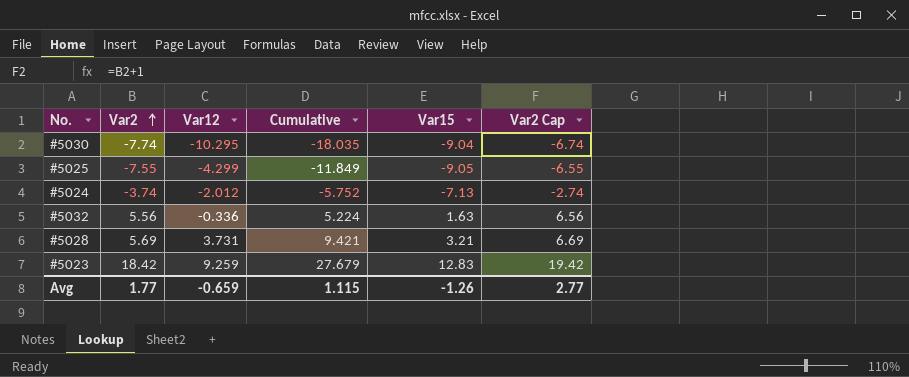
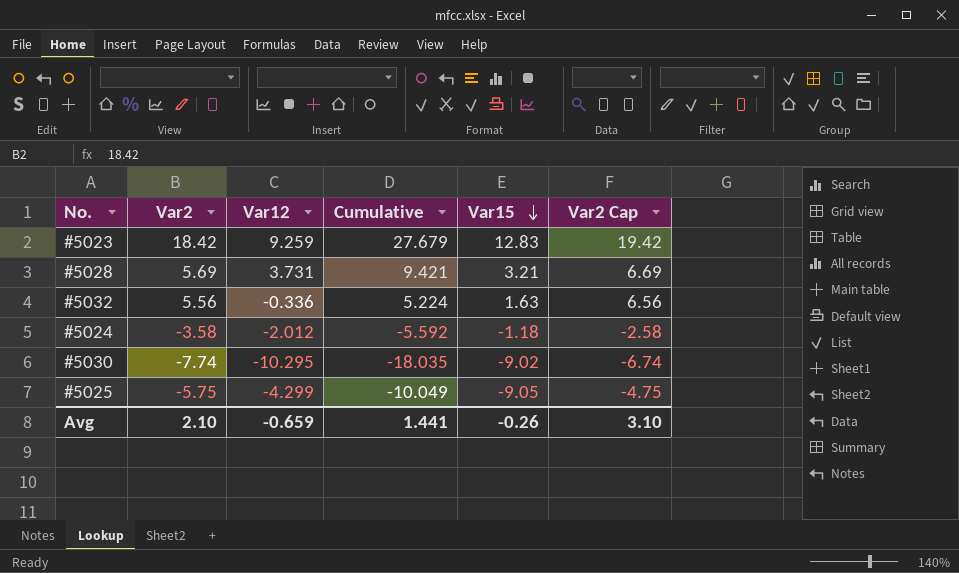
row order: Var2 ascending -> Var15 descending
#5024 | Var2: -3.74 -> -3.58
#5024 | Cumulative: -5.752 -> -5.592
#5024 | Var15: -7.13 -> -1.18
#5024 | Var2 Cap: -2.74 -> -2.58
#5030 | Var15: -9.04 -> -9.02
#5025 | Var2: -7.55 -> -5.75
#5025 | Cumulative: -11.849 -> -10.049
#5025 | Var2 Cap: -6.55 -> -4.75
Avg | Var2: 1.77 -> 2.10
Avg | Cumulative: 1.115 -> 1.441
Avg | Var15: -1.26 -> -0.26
Avg | Var2 Cap: 2.77 -> 3.10

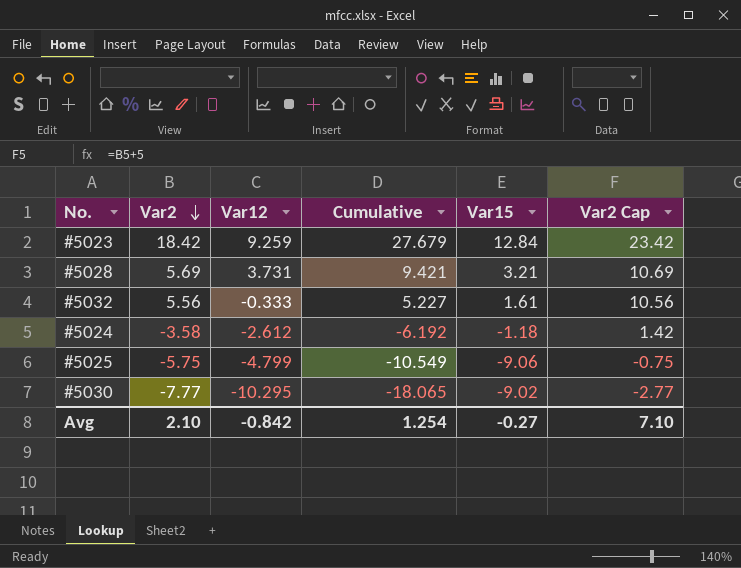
row order: Var15 descending -> Var2 descending
column Var2 Cap | formula: [Var2] + 1 -> [Var2] + 5
#5023 | Var15: 12.83 -> 12.84
#5032 | Var12: -0.336 -> -0.333
#5032 | Cumulative: 5.224 -> 5.227
#5032 | Var15: 1.63 -> 1.61
#5024 | Var12: -2.012 -> -2.612
#5024 | Cumulative: -5.592 -> -6.192
#5025 | Var12: -4.299 -> -4.799
#5025 | Cumulative: -10.049 -> -10.549
#5025 | Var15: -9.05 -> -9.06
#5030 | Var2: -7.74 -> -7.77
#5030 | Cumulative: -18.035 -> -18.065
Avg | Var12: -0.659 -> -0.842
Avg | Cumulative: 1.441 -> 1.254
Avg | Var15: -0.26 -> -0.27
Avg | Var2 Cap: 3.10 -> 7.10

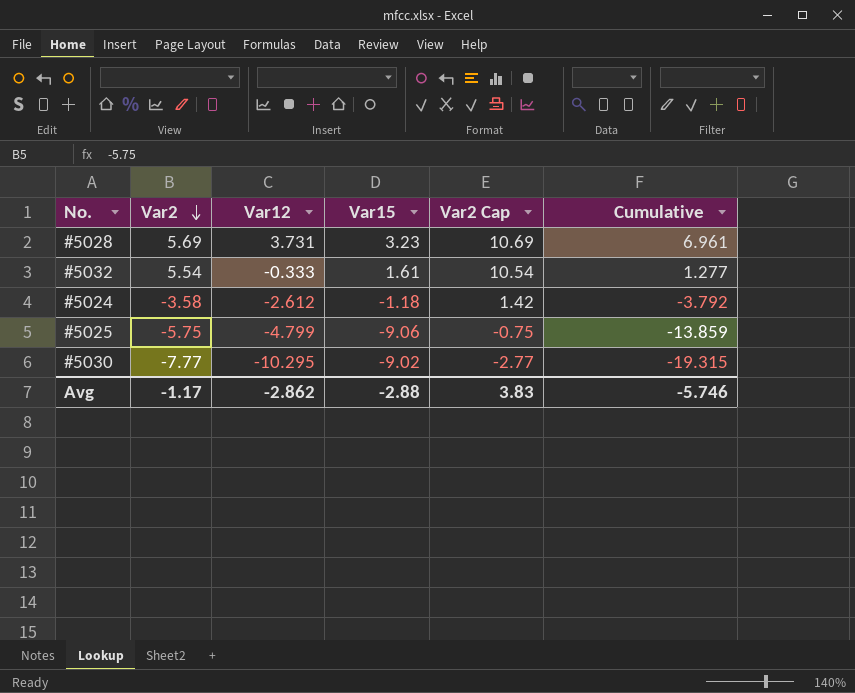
column Cumulative | formula: [Var2] + [Var12] -> [Var12] + [Var15]
column Cumulative | position: 4 -> 6
row #5023: 18.42 | 9.259 | 27.679 | 12.84 | 23.42 -> none
#5028 | Var15: 3.21 -> 3.23
#5032 | Var2: 5.56 -> 5.54
#5032 | Var2 Cap: 10.56 -> 10.54
Avg | Var2: 2.10 -> -1.17
Avg | Var12: -0.842 -> -2.862
Avg | Var15: -0.27 -> -2.88
Avg | Var2 Cap: 7.10 -> 3.83
Avg | Cumulative: 1.254 -> -5.746

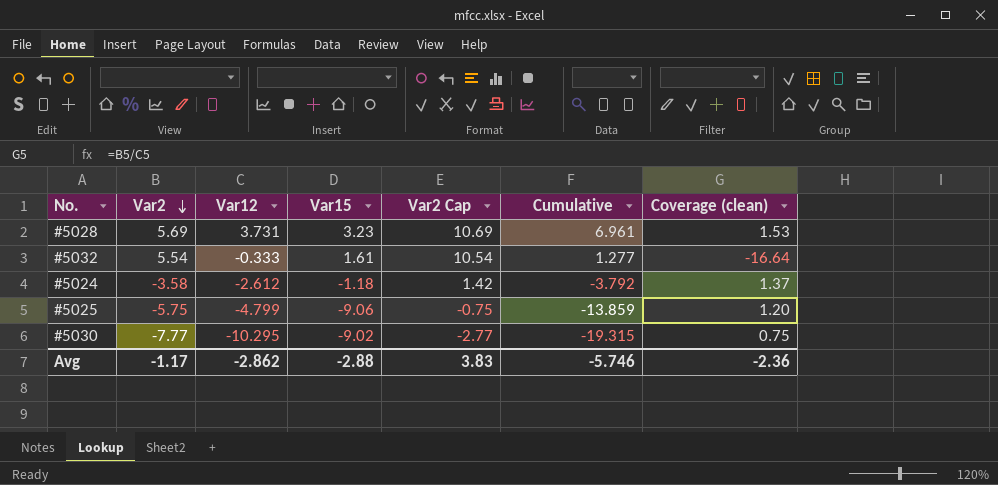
column Coverage (clean) | formula: none -> [Var2] / [Var12]

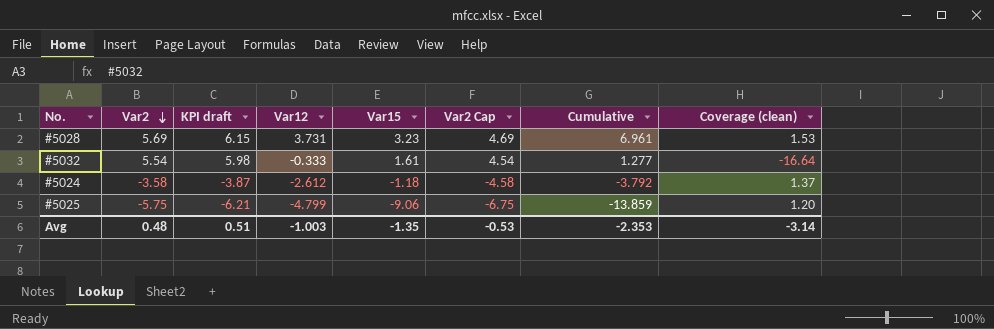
column KPI draft | formula: none -> [Var2] * 1.08
column Var2 Cap | formula: [Var2] + 5 -> [Var2] - 1
row #5030: -7.77 | -10.295 | -9.02 | -2.77 | -19.315 | 0.75 -> none
Avg | Var2: -1.17 -> 0.48
Avg | Var12: -2.862 -> -1.003
Avg | Var15: -2.88 -> -1.35
Avg | Var2 Cap: 3.83 -> -0.53
Avg | Cumulative: -5.746 -> -2.353
Avg | Coverage (clean): -2.36 -> -3.14

